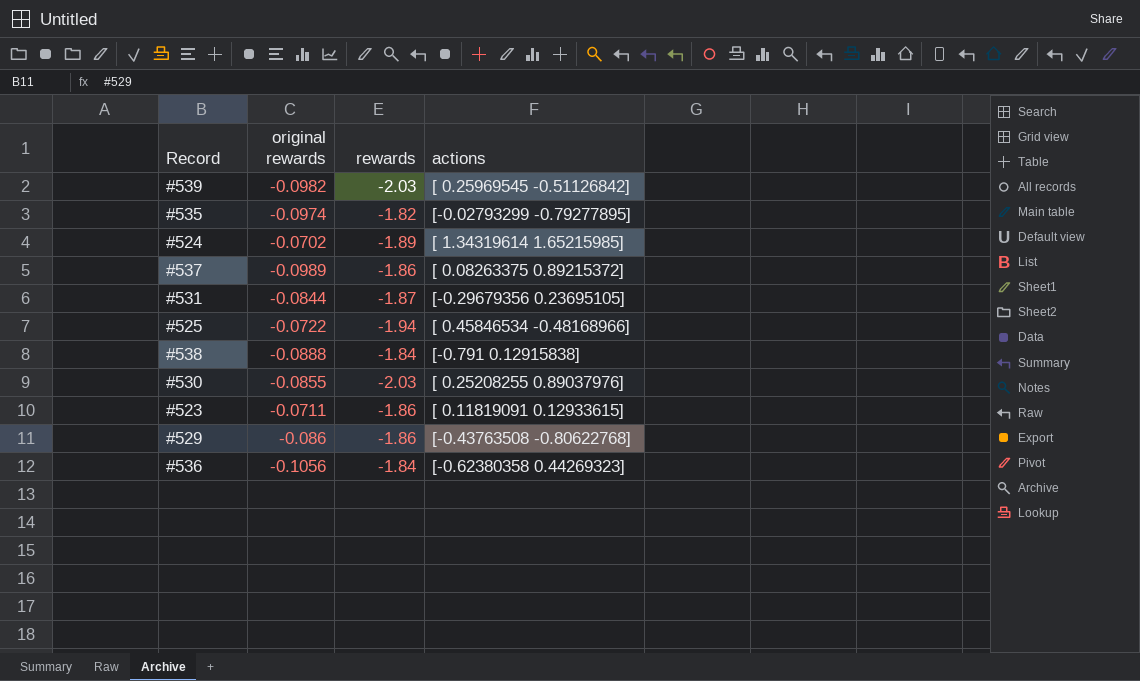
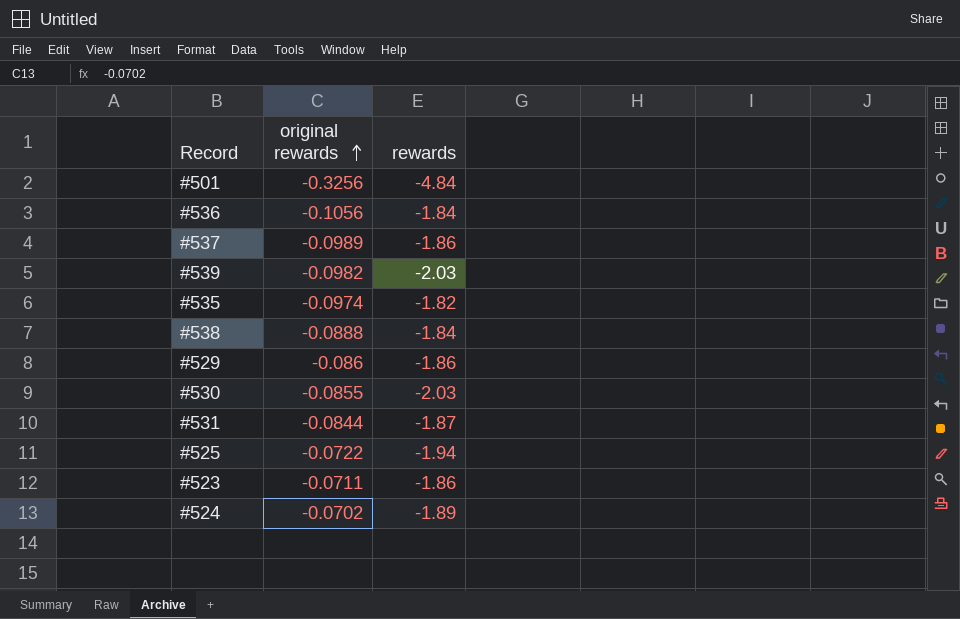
row order: none -> original rewards ascending
column actions | position: 4 -> none
row #501: none -> -0.3256 | -4.84

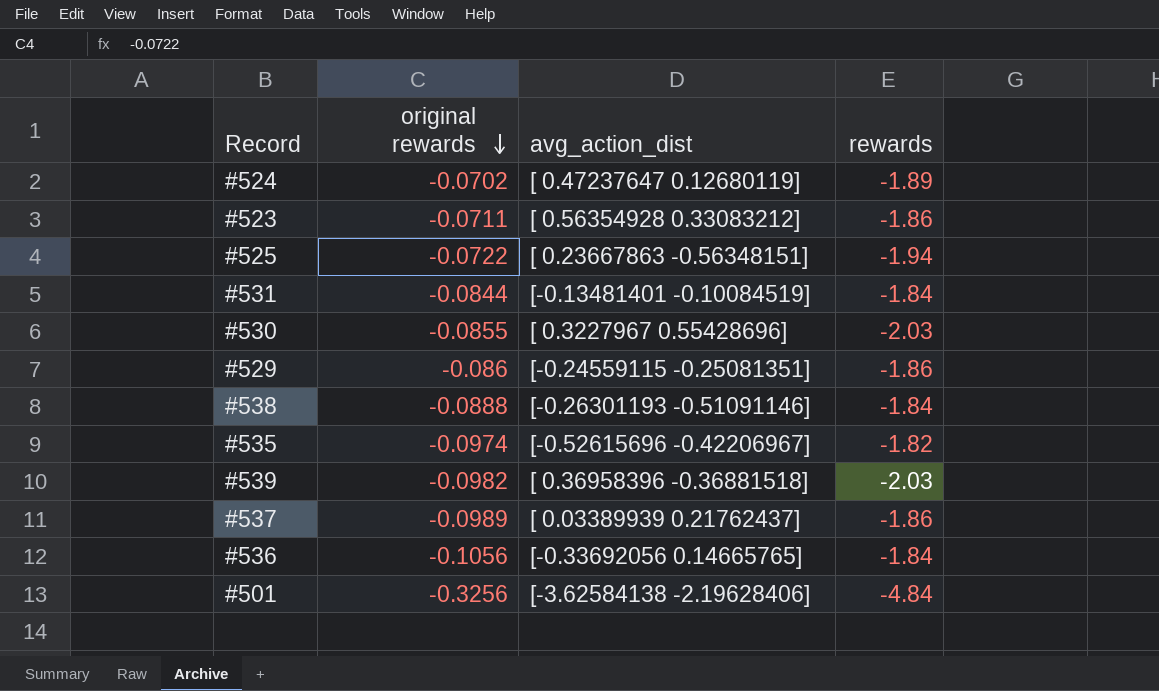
row order: original rewards ascending -> original rewards descending
column avg_action_dist | position: none -> 3
#531 | rewards: -1.87 -> -1.84

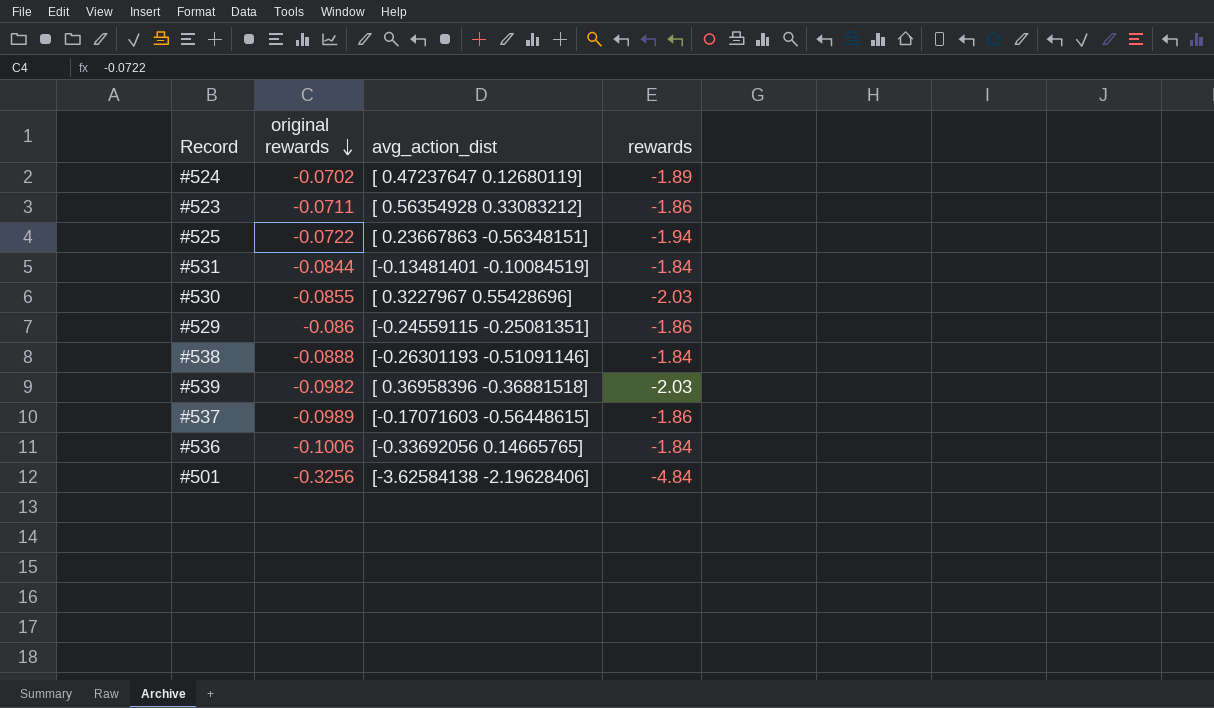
row #535: -0.0974 | [-0.52615696 -0.42206967] | -1.82 -> none
#537 | avg_action_dist: [ 0.03389939 0.21762437] -> [-0.17071603 -0.56448615]
#536 | original rewards: -0.1056 -> -0.1006

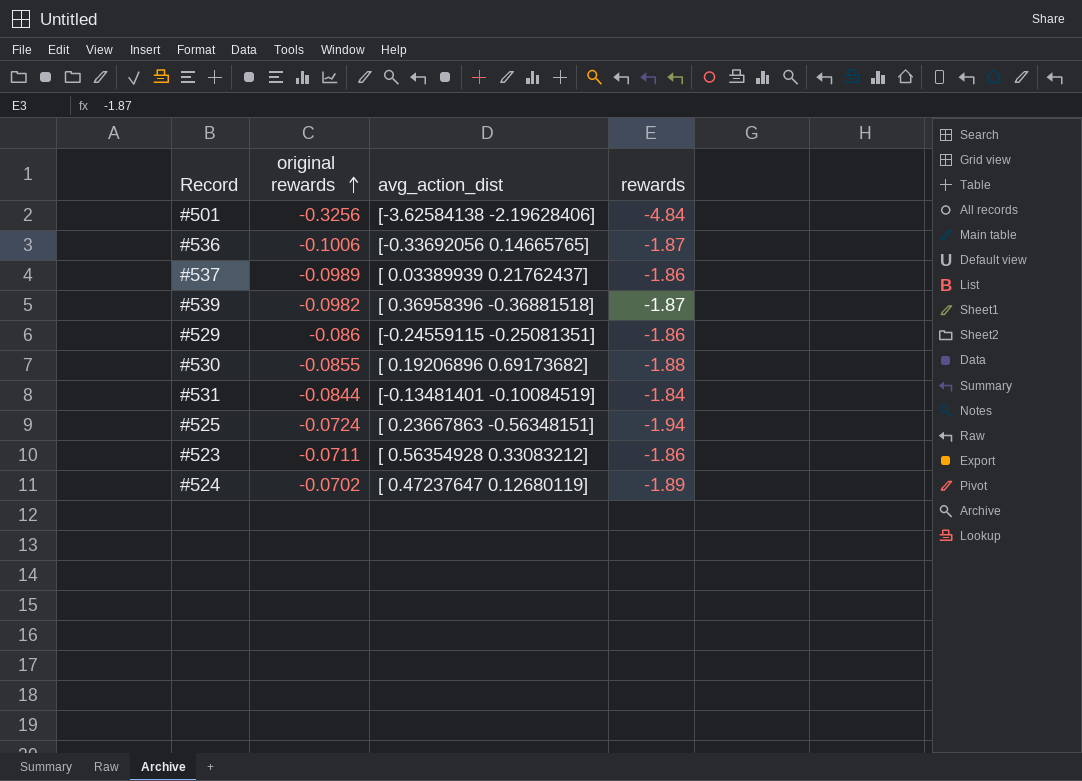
row order: original rewards descending -> original rewards ascending
row #538: -0.0888 | [-0.26301193 -0.51091146] | -1.84 -> none
#536 | rewards: -1.84 -> -1.87
#537 | avg_action_dist: [-0.17071603 -0.56448615] -> [ 0.03389939 0.21762437]
#539 | rewards: -2.03 -> -1.87
#530 | avg_action_dist: [ 0.3227967 0.55428696] -> [ 0.19206896 0.69173682]
#530 | rewards: -2.03 -> -1.88
#525 | original rewards: -0.0722 -> -0.0724

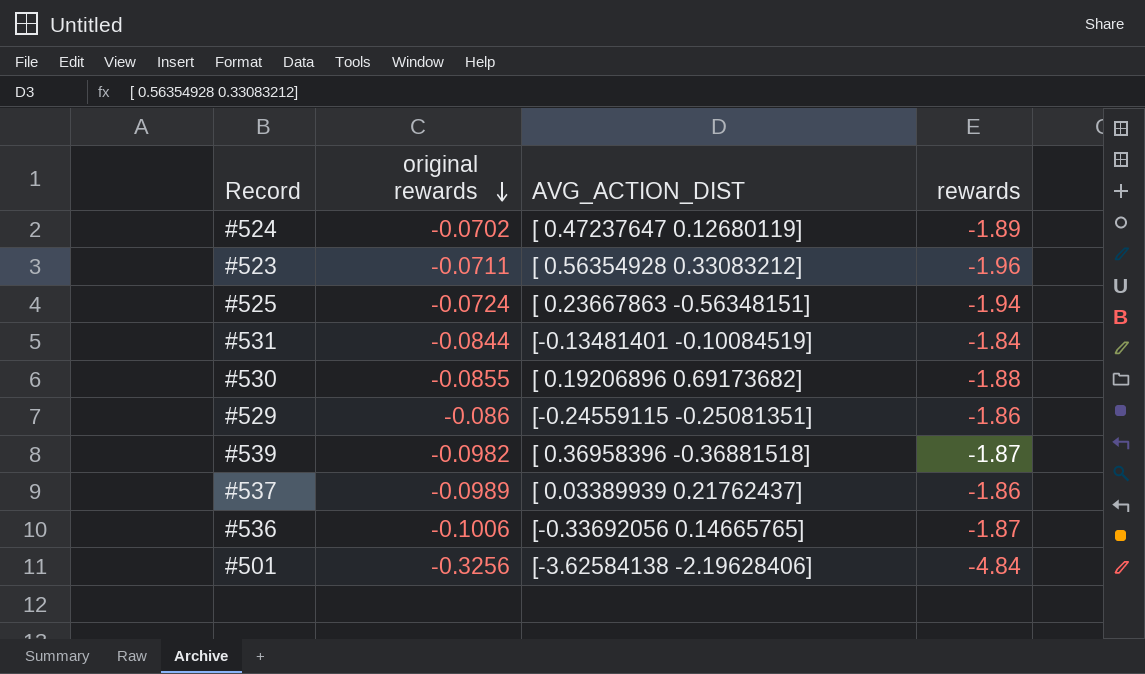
row order: original rewards ascending -> original rewards descending
column name: avg_action_dist -> AVG_ACTION_DIST
#523 | rewards: -1.86 -> -1.96

